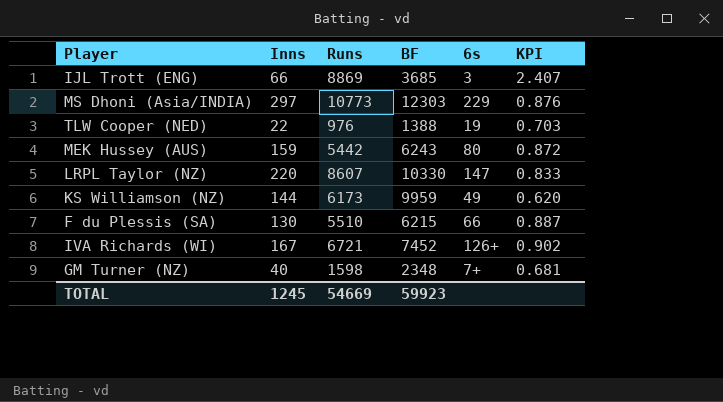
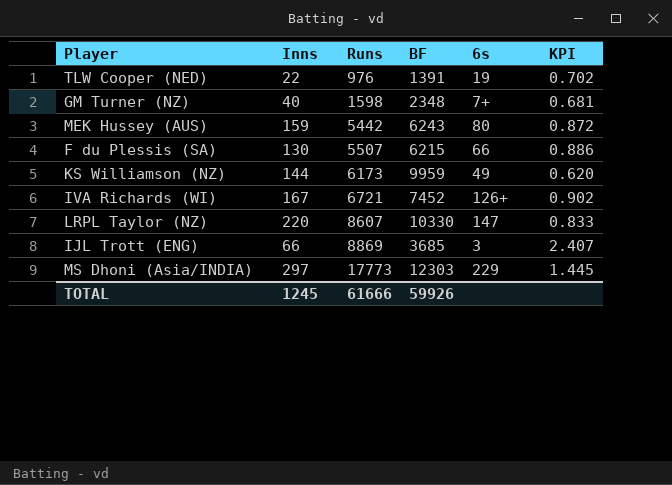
row order: none -> Runs ascending
TLW Cooper (NED) | BF: 1388 -> 1391
TLW Cooper (NED) | KPI: 0.703 -> 0.702
F du Plessis (SA) | Runs: 5510 -> 5507
F du Plessis (SA) | KPI: 0.887 -> 0.886
MS Dhoni (Asia/INDIA) | Runs: 10773 -> 17773
MS Dhoni (Asia/INDIA) | KPI: 0.876 -> 1.445
TOTAL | Runs: 54669 -> 61666
TOTAL | BF: 59923 -> 59926

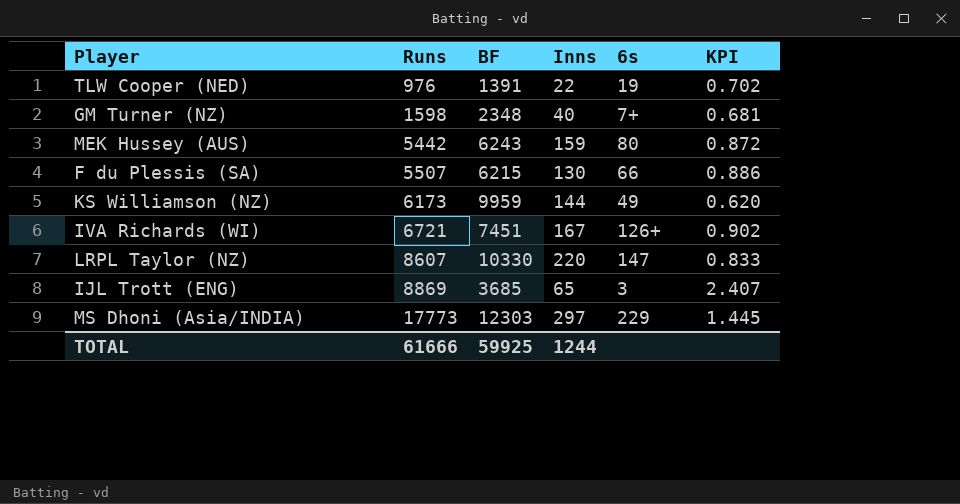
column Inns | position: 2 -> 4
IVA Richards (WI) | BF: 7452 -> 7451
IJL Trott (ENG) | Inns: 66 -> 65
TOTAL | BF: 59926 -> 59925
TOTAL | Inns: 1245 -> 1244

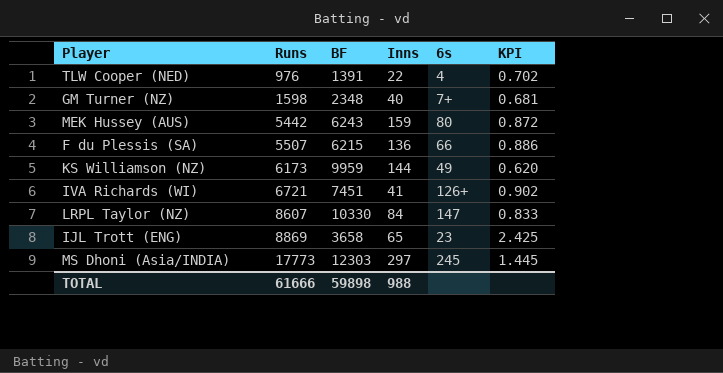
TLW Cooper (NED) | 6s: 19 -> 4
F du Plessis (SA) | Inns: 130 -> 136
IVA Richards (WI) | Inns: 167 -> 41
LRPL Taylor (NZ) | Inns: 220 -> 84
IJL Trott (ENG) | BF: 3685 -> 3658
IJL Trott (ENG) | 6s: 3 -> 23
IJL Trott (ENG) | KPI: 2.407 -> 2.425
MS Dhoni (Asia/INDIA) | 6s: 229 -> 245
TOTAL | BF: 59925 -> 59898
TOTAL | Inns: 1244 -> 988

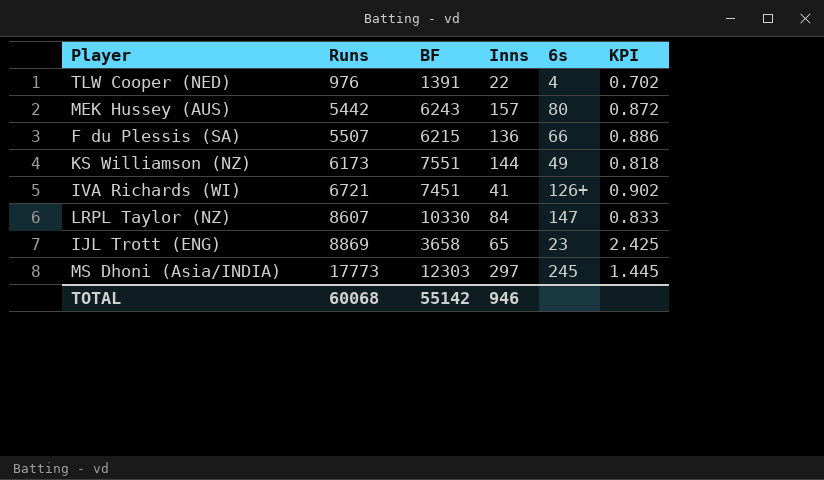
row GM Turner (NZ): 1598 | 2348 | 40 | 7+ | 0.681 -> none
MEK Hussey (AUS) | Inns: 159 -> 157
KS Williamson (NZ) | BF: 9959 -> 7551
KS Williamson (NZ) | KPI: 0.620 -> 0.818
TOTAL | Runs: 61666 -> 60068
TOTAL | BF: 59898 -> 55142
TOTAL | Inns: 988 -> 946

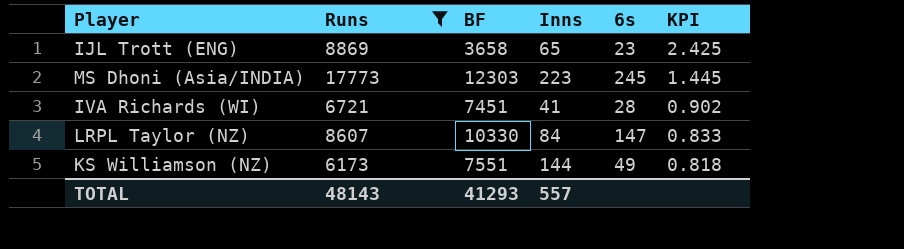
filter: none -> Runs >= 6173
row order: Runs ascending -> KPI descending
MS Dhoni (Asia/INDIA) | Inns: 297 -> 223
IVA Richards (WI) | 6s: 126+ -> 28
TOTAL | Runs: 60068 -> 48143
TOTAL | BF: 55142 -> 41293
TOTAL | Inns: 946 -> 557

